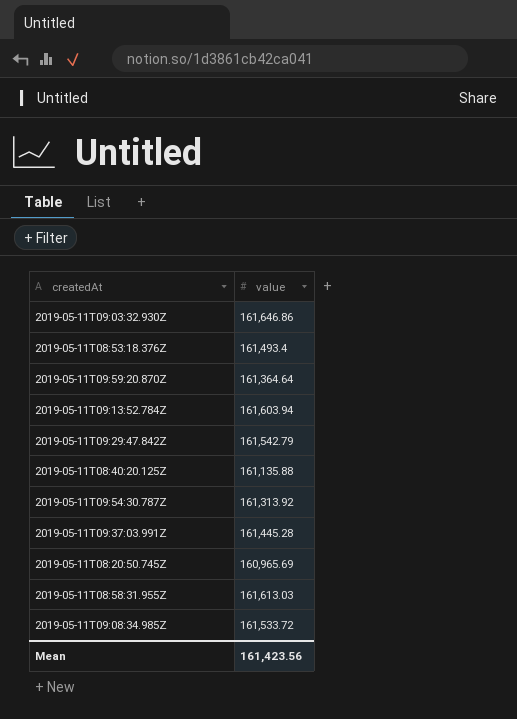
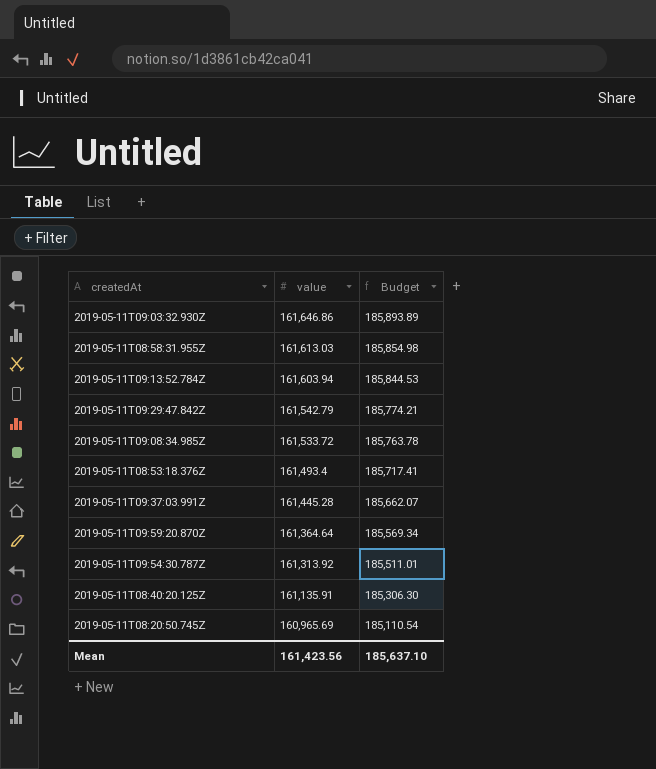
row order: none -> value descending
column Budget | formula: none -> [value] * 1.15
2019-05-11T08:40:20.125Z | value: 161,135.88 -> 161,135.91

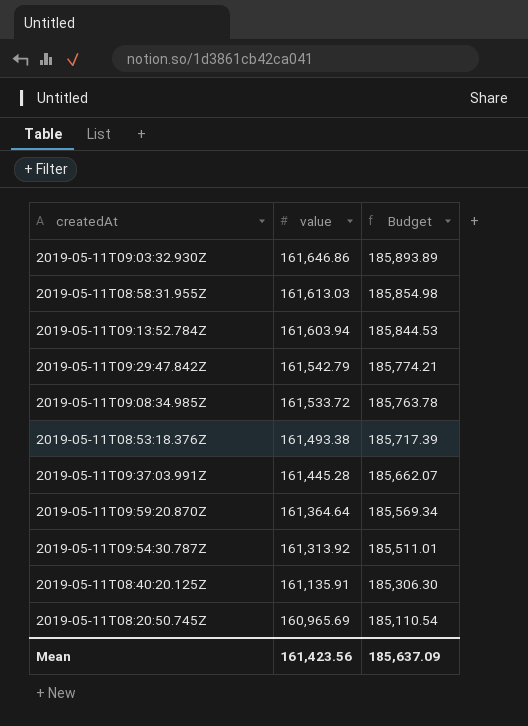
2019-05-11T08:53:18.376Z | value: 161,493.4 -> 161,493.38
2019-05-11T08:53:18.376Z | Budget: 185,717.41 -> 185,717.39
Mean | Budget: 185,637.10 -> 185,637.09

